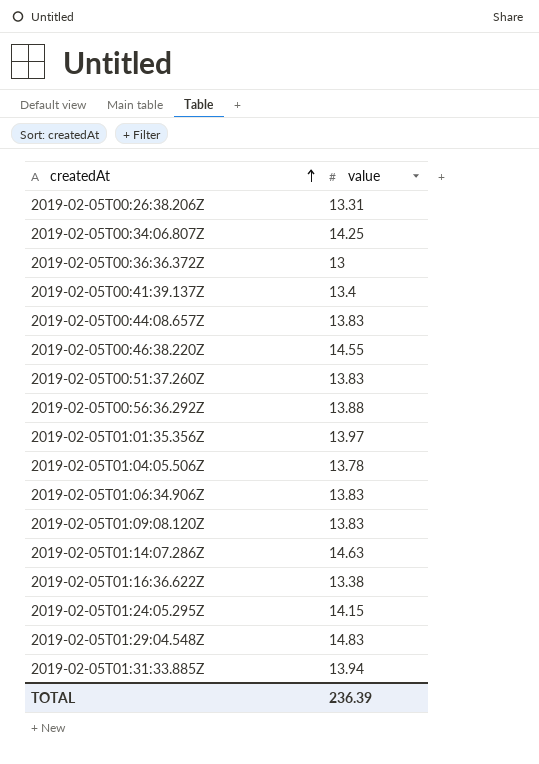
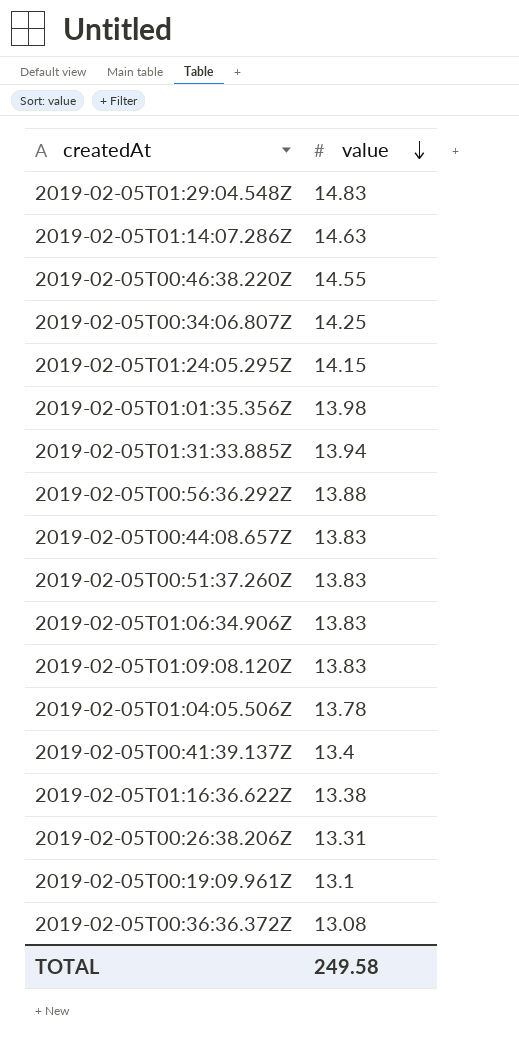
row order: createdAt ascending -> value descending
2019-02-05T01:01:35.356Z | value: 13.97 -> 13.98
row 2019-02-05T00:19:09.961Z: none -> 13.1
2019-02-05T00:36:36.372Z | value: 13 -> 13.08
TOTAL | value: 236.39 -> 249.58

